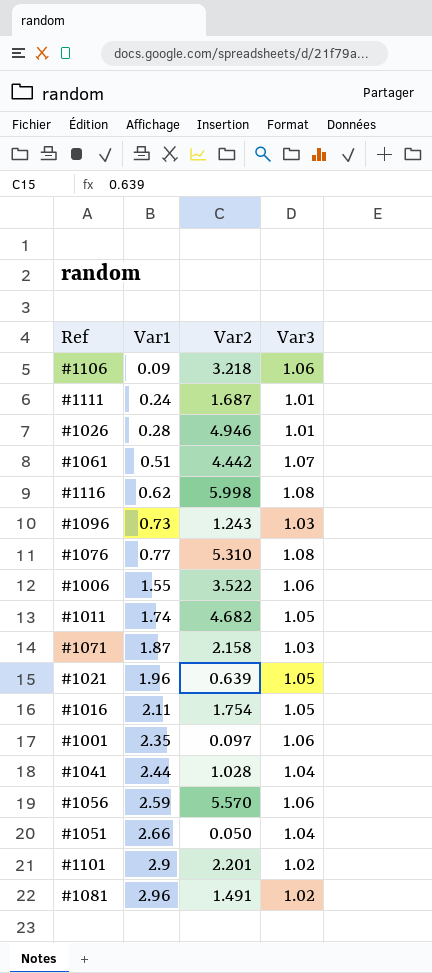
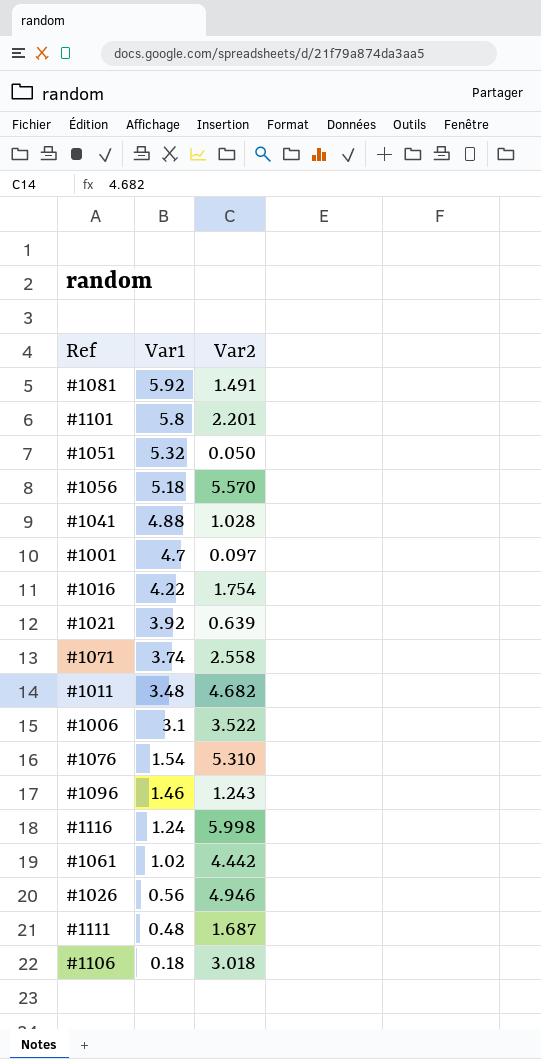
row order: Var1 ascending -> Var1 descending
column Var3 | position: 4 -> none
#1081 | Var1: 2.96 -> 5.92
#1101 | Var1: 2.9 -> 5.8
#1051 | Var1: 2.66 -> 5.32
#1056 | Var1: 2.59 -> 5.18
#1041 | Var1: 2.44 -> 4.88
#1001 | Var1: 2.35 -> 4.7
#1016 | Var1: 2.11 -> 4.22
#1021 | Var1: 1.96 -> 3.92
#1071 | Var1: 1.87 -> 3.74
#1071 | Var2: 2.158 -> 2.558
#1011 | Var1: 1.74 -> 3.48
#1006 | Var1: 1.55 -> 3.1
#1076 | Var1: 0.77 -> 1.54
#1096 | Var1: 0.73 -> 1.46
#1116 | Var1: 0.62 -> 1.24
#1061 | Var1: 0.51 -> 1.02
#1026 | Var1: 0.28 -> 0.56
#1111 | Var1: 0.24 -> 0.48
#1106 | Var1: 0.09 -> 0.18
#1106 | Var2: 3.218 -> 3.018

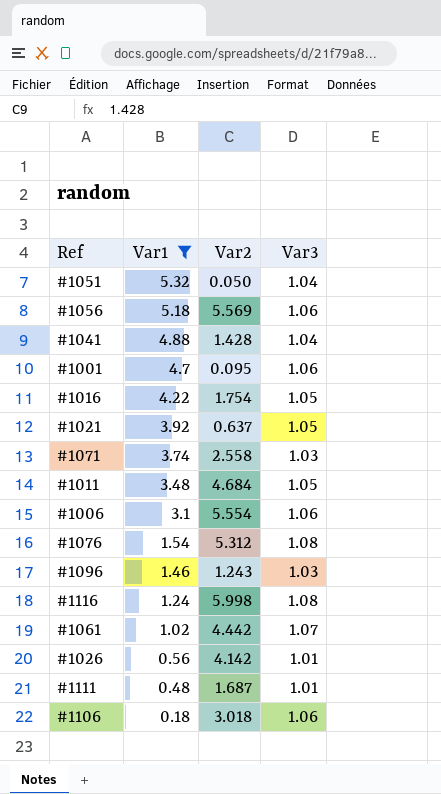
filter: none -> Var1 <= 5.32
column Var3 | position: none -> 4
#1056 | Var2: 5.570 -> 5.569
#1041 | Var2: 1.028 -> 1.428
#1001 | Var2: 0.097 -> 0.095
#1021 | Var2: 0.639 -> 0.637
#1011 | Var2: 4.682 -> 4.684
#1006 | Var2: 3.522 -> 5.554
#1076 | Var2: 5.310 -> 5.312
#1026 | Var2: 4.946 -> 4.142

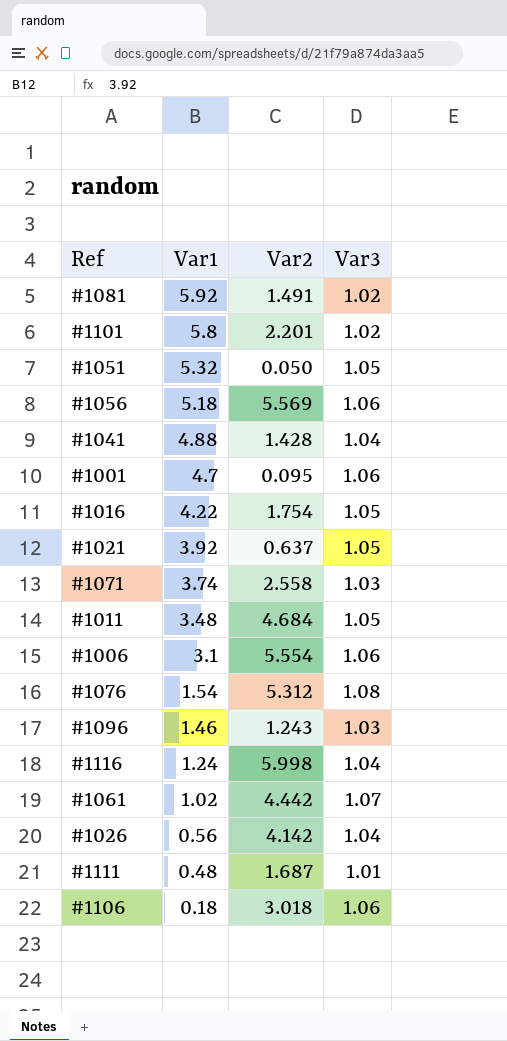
filter: Var1 <= 5.32 -> none
#1051 | Var3: 1.04 -> 1.05
#1116 | Var3: 1.08 -> 1.04
#1026 | Var3: 1.01 -> 1.04

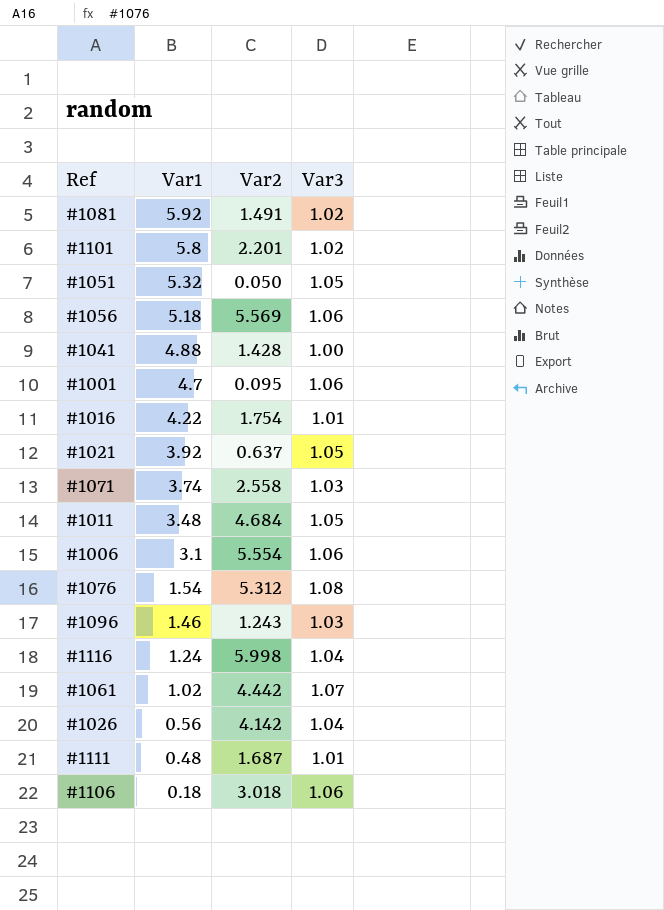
#1041 | Var3: 1.04 -> 1.00
#1016 | Var3: 1.05 -> 1.01

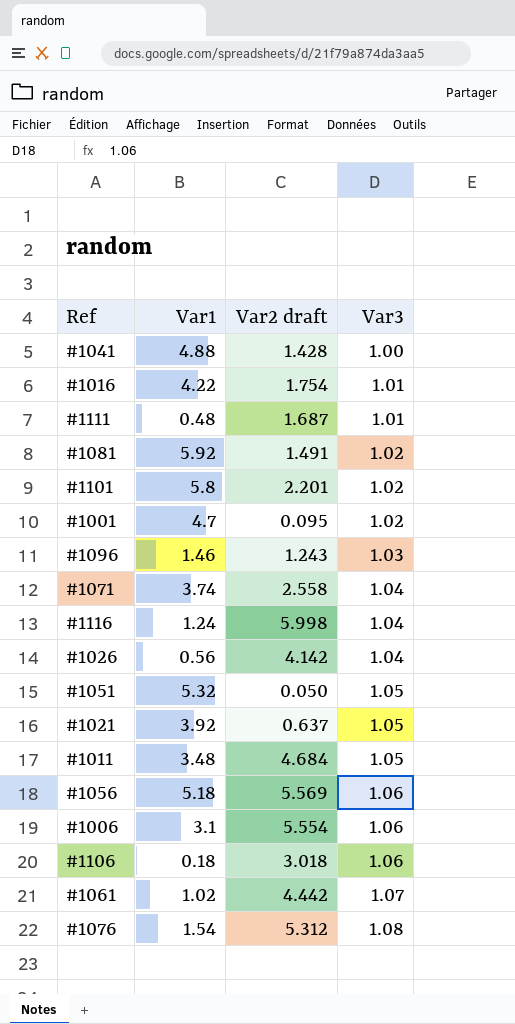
row order: Var1 descending -> Var3 ascending
column name: Var2 -> Var2 draft
#1001 | Var3: 1.06 -> 1.02
#1071 | Var3: 1.03 -> 1.04

